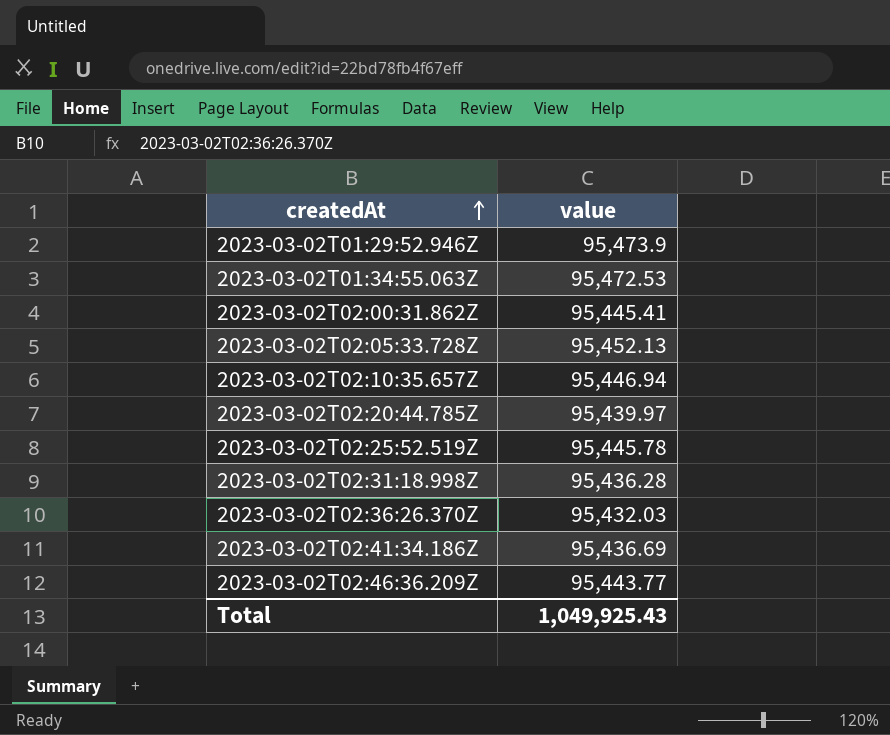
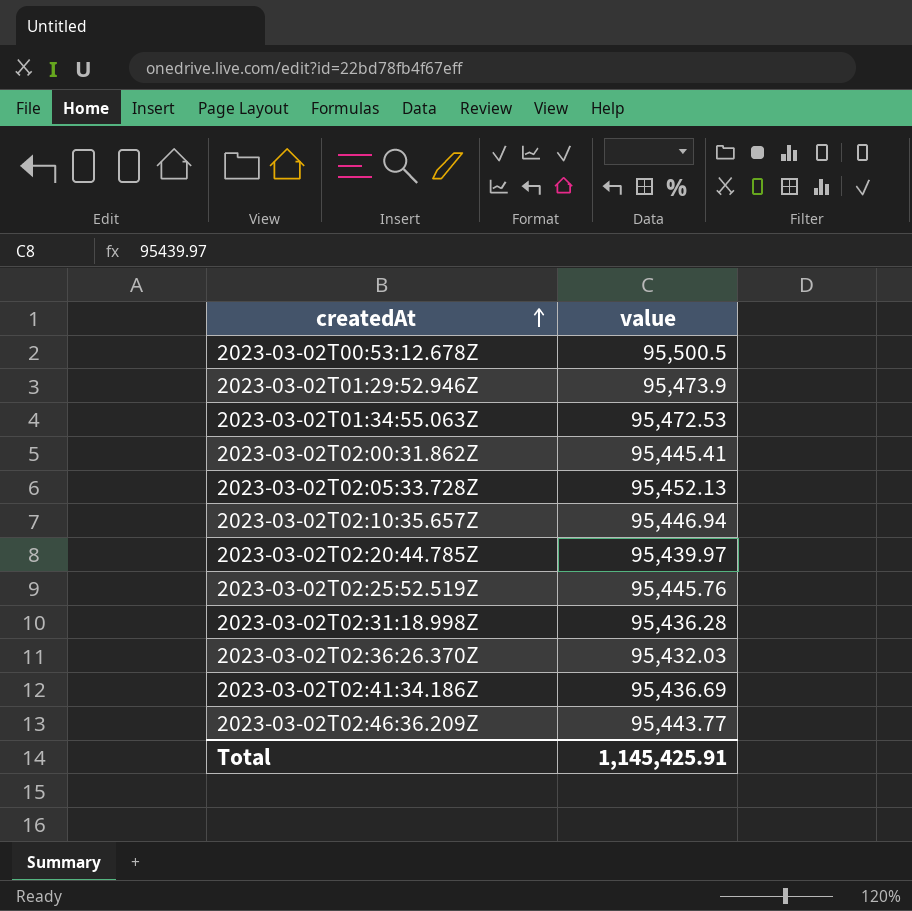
row 2023-03-02T00:53:12.678Z: none -> 95,500.5
2023-03-02T02:25:52.519Z | value: 95,445.78 -> 95,445.76
Total | value: 1,049,925.43 -> 1,145,425.91

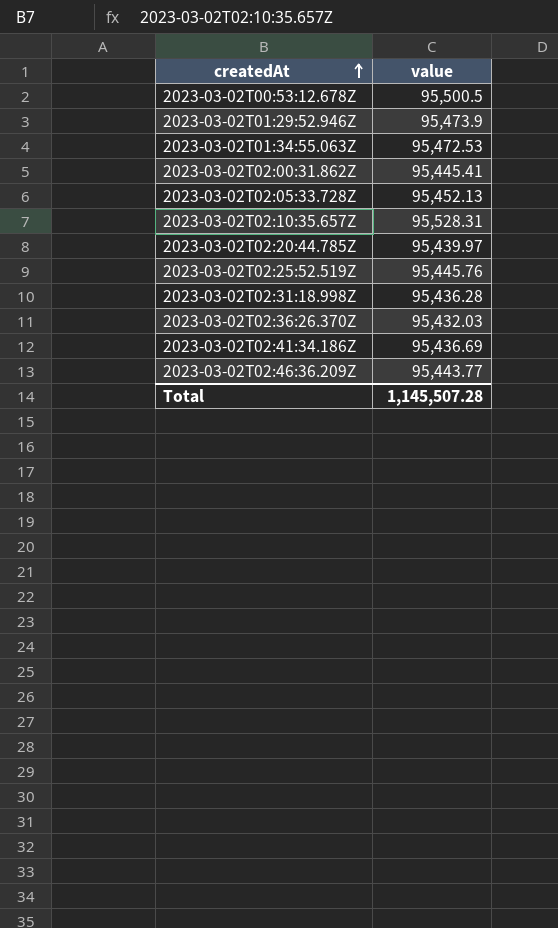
2023-03-02T02:10:35.657Z | value: 95,446.94 -> 95,528.31
Total | value: 1,145,425.91 -> 1,145,507.28

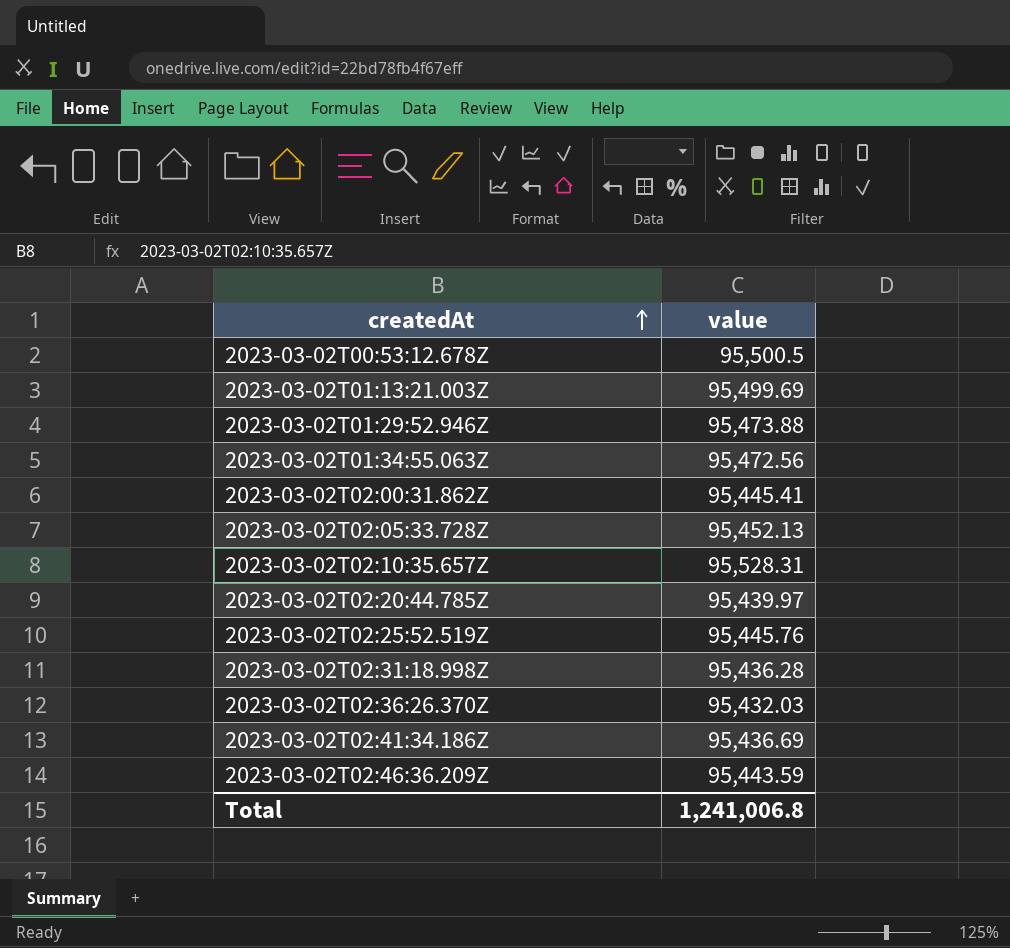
row 2023-03-02T01:13:21.003Z: none -> 95,499.69
2023-03-02T01:29:52.946Z | value: 95,473.9 -> 95,473.88
2023-03-02T01:34:55.063Z | value: 95,472.53 -> 95,472.56
2023-03-02T02:46:36.209Z | value: 95,443.77 -> 95,443.59
Total | value: 1,145,507.28 -> 1,241,006.8

